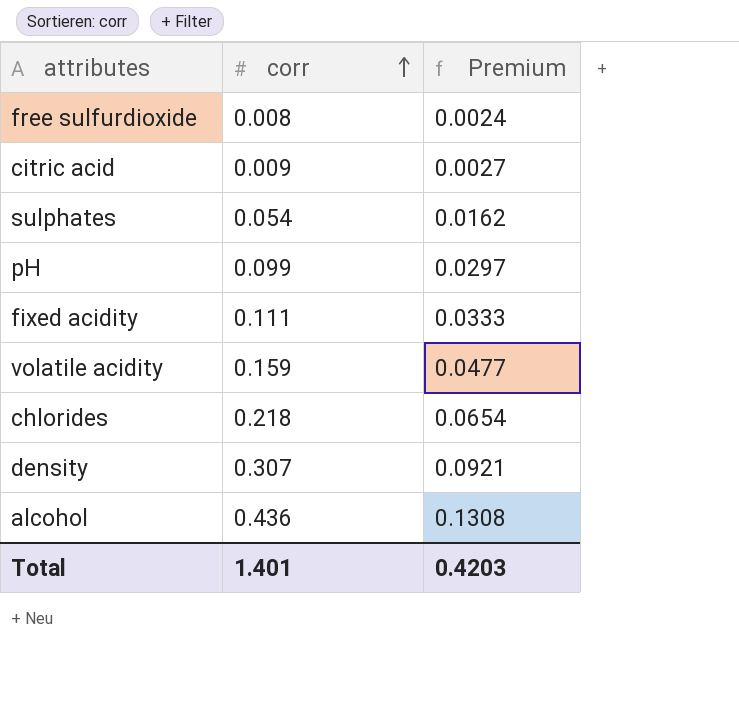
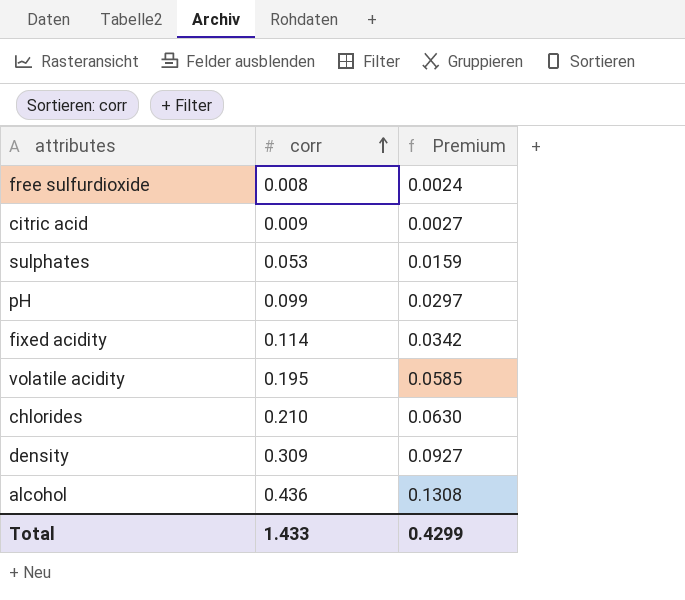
sulphates | corr: 0.054 -> 0.053
sulphates | Premium: 0.0162 -> 0.0159
fixed acidity | corr: 0.111 -> 0.114
fixed acidity | Premium: 0.0333 -> 0.0342
volatile acidity | corr: 0.159 -> 0.195
volatile acidity | Premium: 0.0477 -> 0.0585
chlorides | corr: 0.218 -> 0.210
chlorides | Premium: 0.0654 -> 0.0630
density | corr: 0.307 -> 0.309
density | Premium: 0.0921 -> 0.0927
Total | corr: 1.401 -> 1.433
Total | Premium: 0.4203 -> 0.4299

